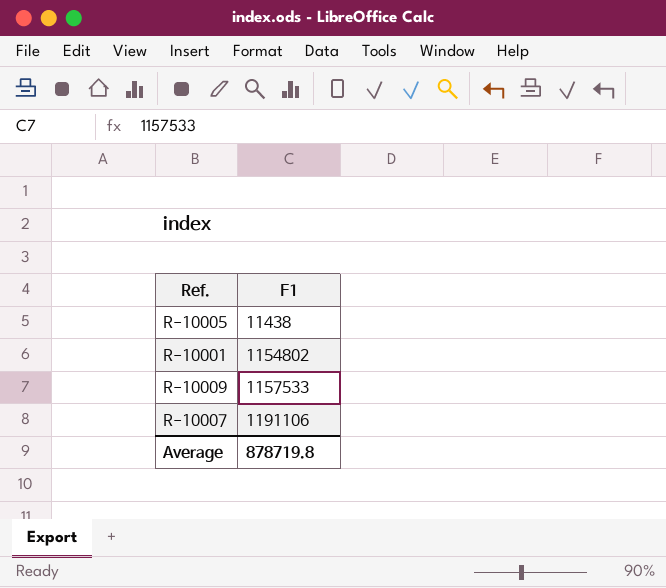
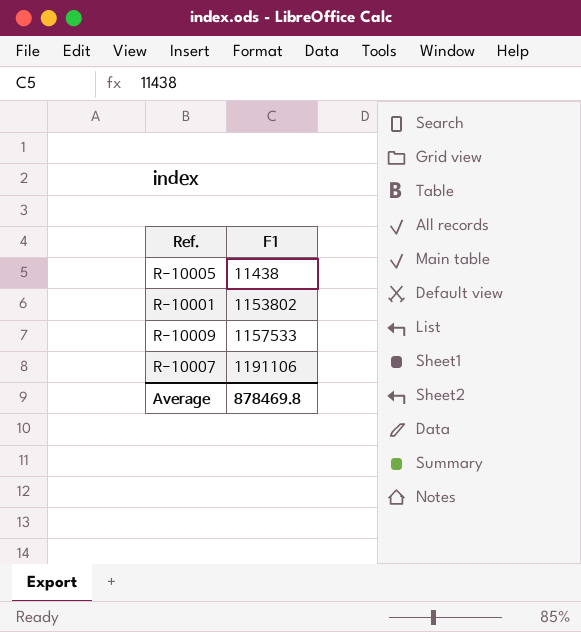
R-10001 | F1: 1154802 -> 1153802
Average | F1: 878719.8 -> 878469.8

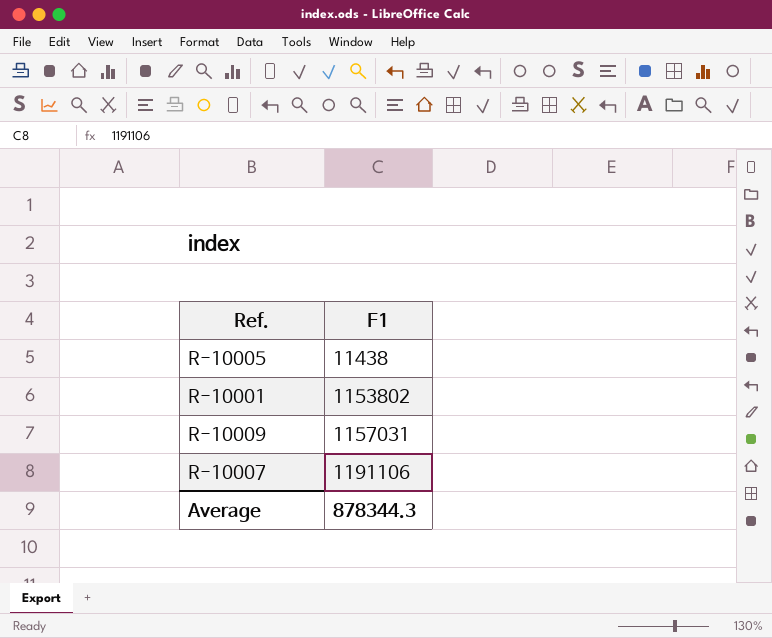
R-10009 | F1: 1157533 -> 1157031
Average | F1: 878469.8 -> 878344.3

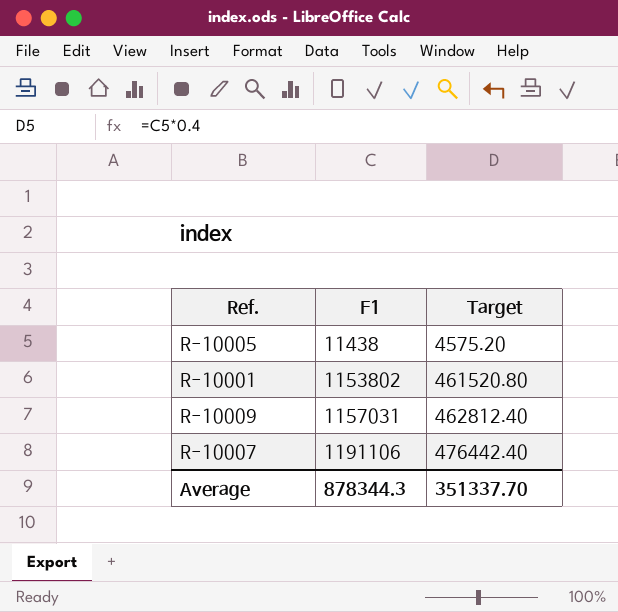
column Target | formula: none -> [F1] * 0.4

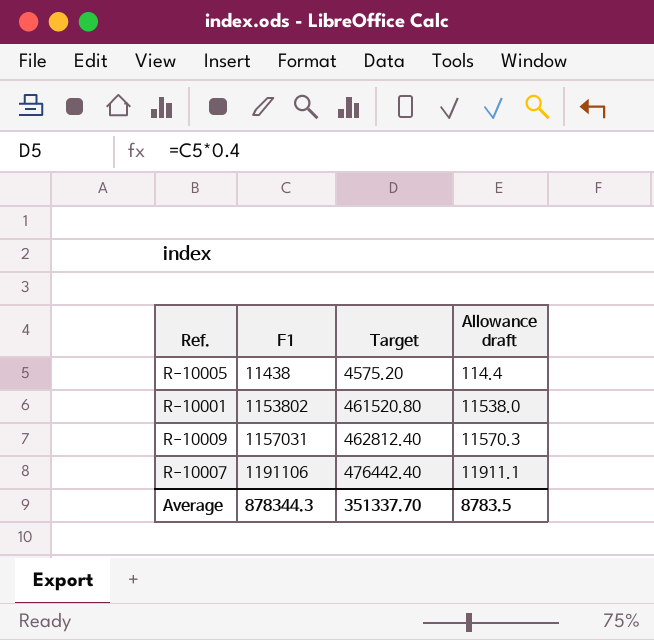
column Allowance draft | formula: none -> [F1] * 0.01

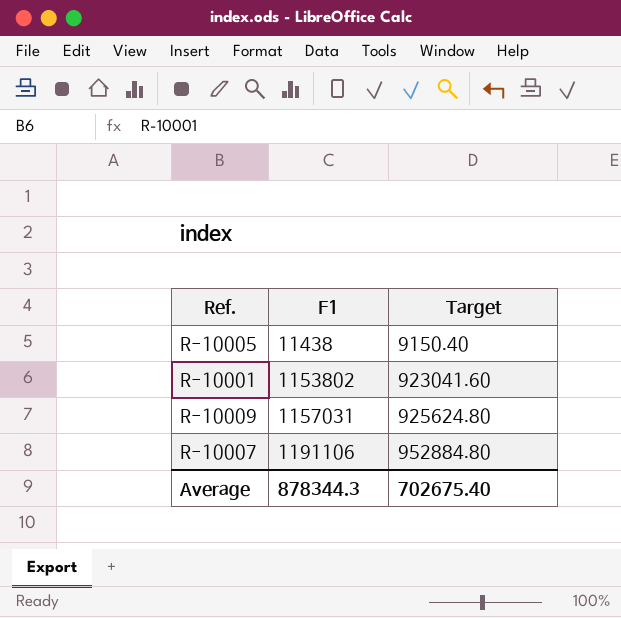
column Allowance draft | formula: [F1] * 0.01 -> none
column Target | formula: [F1] * 0.4 -> [F1] * 0.8
Average | Target: 351337.70 -> 702675.40

